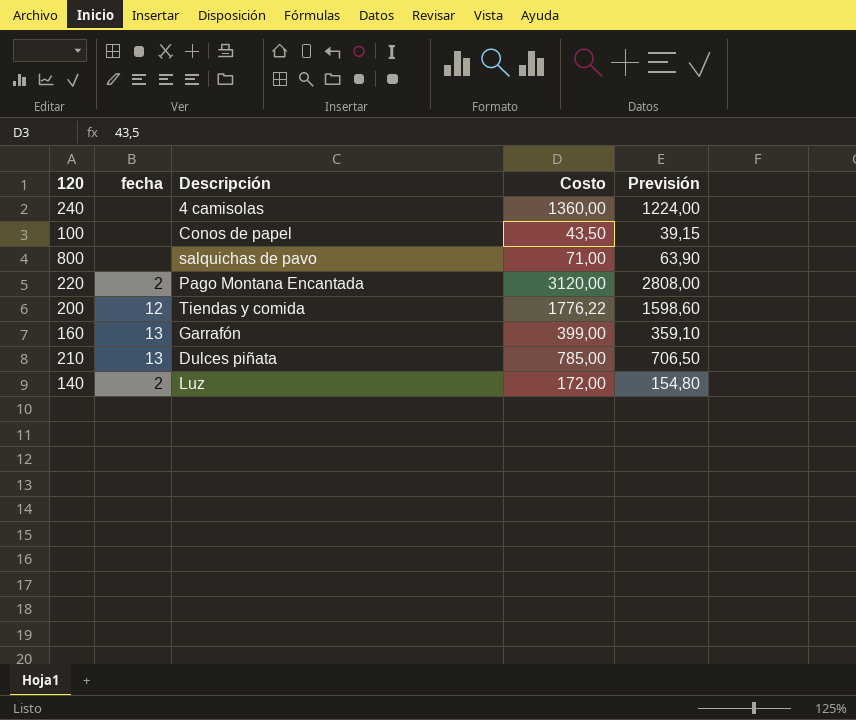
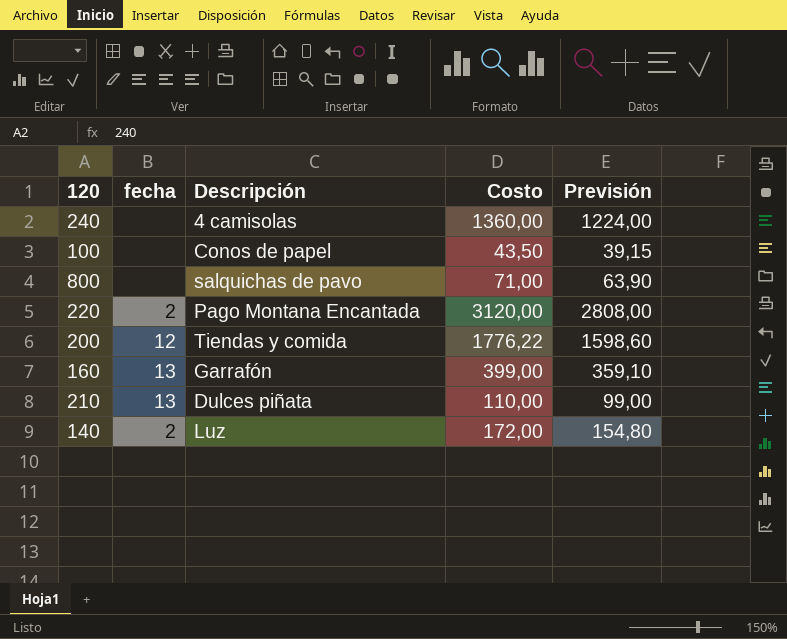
210 | Costo: 785,00 -> 110,00
210 | Previsión: 706,50 -> 99,00

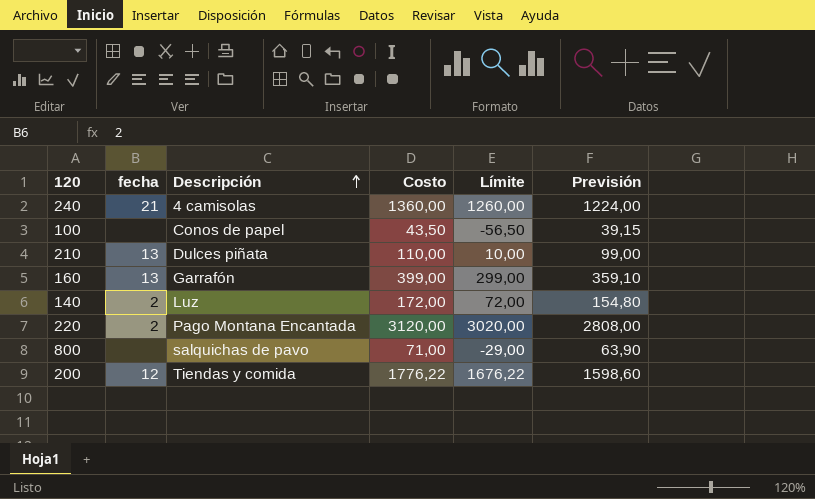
row order: none -> Descripción ascending
column Límite | formula: none -> [Costo] - 100
240 | fecha: none -> 21

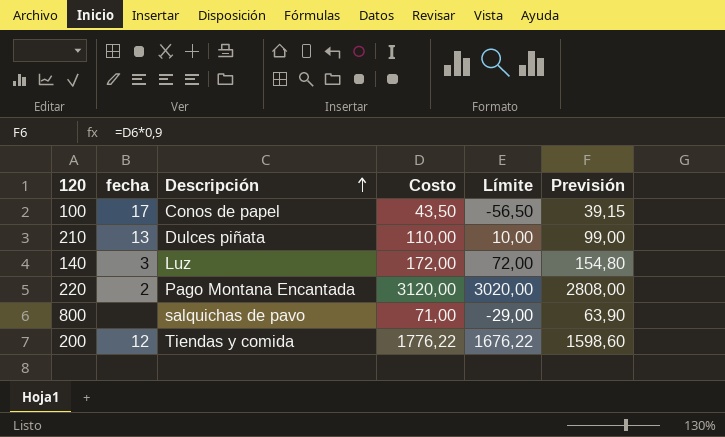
row 240: 21 | 4 camisolas | 1360,00 | 1260,00 | 1224,00 -> none
row 160: 13 | Garrafón | 399,00 | 299,00 | 359,10 -> none
100 | fecha: none -> 17
140 | fecha: 2 -> 3

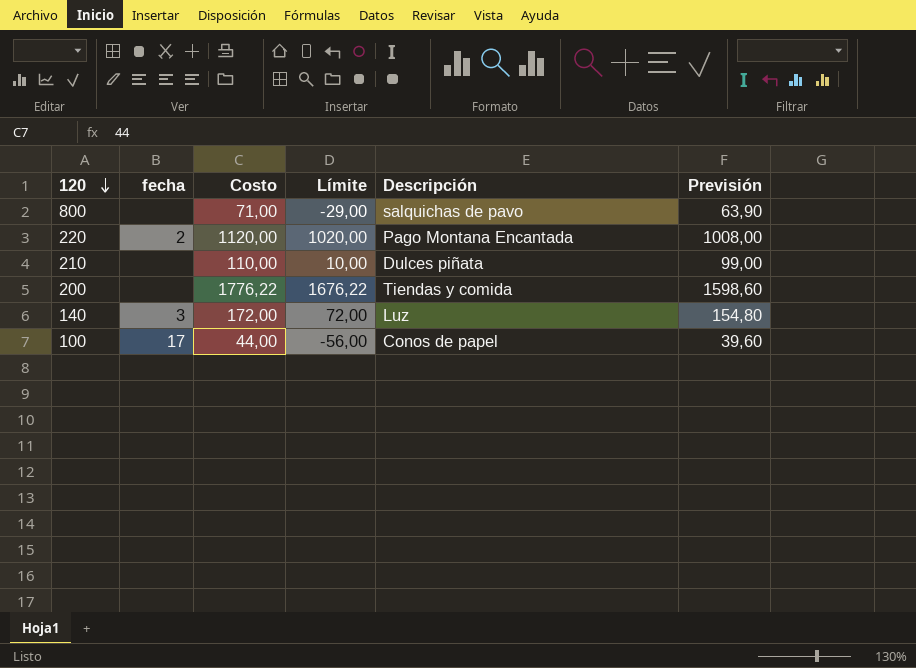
row order: Descripción ascending -> 120 descending
column Descripción | position: 3 -> 5
220 | Costo: 3120,00 -> 1120,00
220 | Límite: 3020,00 -> 1020,00
220 | Previsión: 2808,00 -> 1008,00
210 | fecha: 13 -> none
200 | fecha: 12 -> none
100 | Costo: 43,50 -> 44,00
100 | Límite: -56,50 -> -56,00
100 | Previsión: 39,15 -> 39,60

